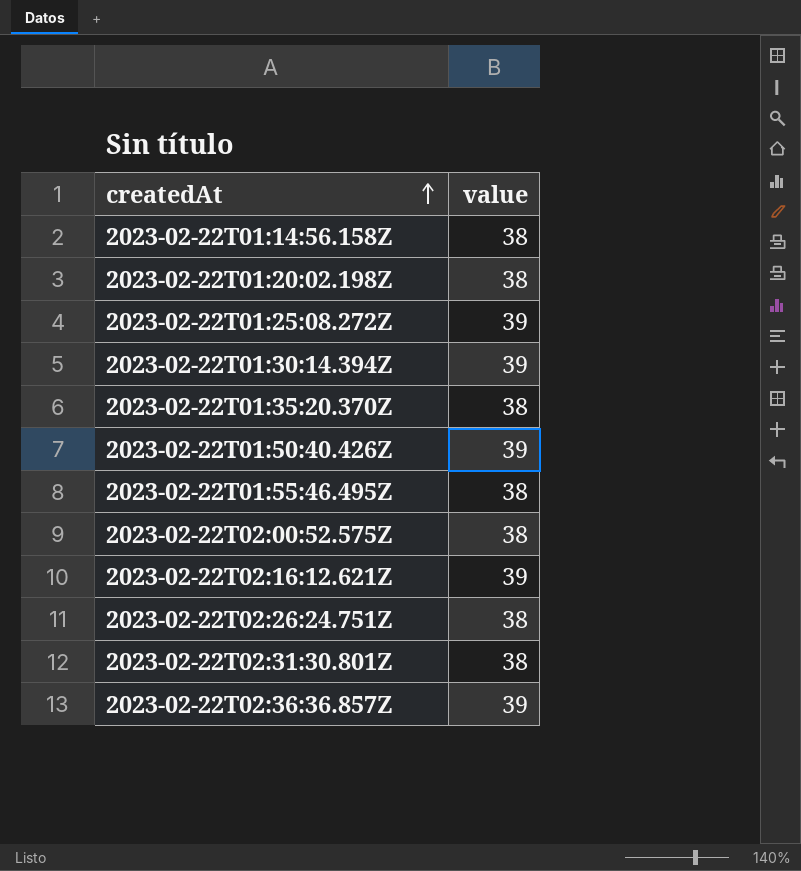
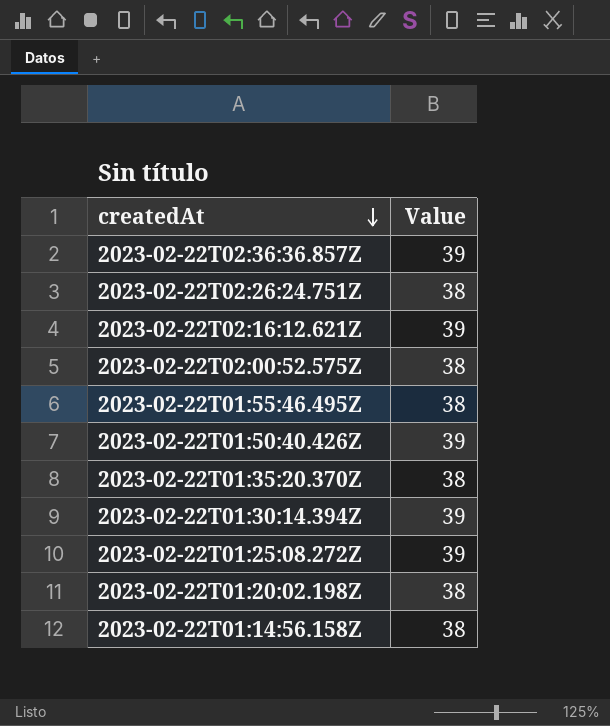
row order: createdAt ascending -> createdAt descending
column name: value -> Value
row 2023-02-22T02:31:30.801Z: 38 -> none

